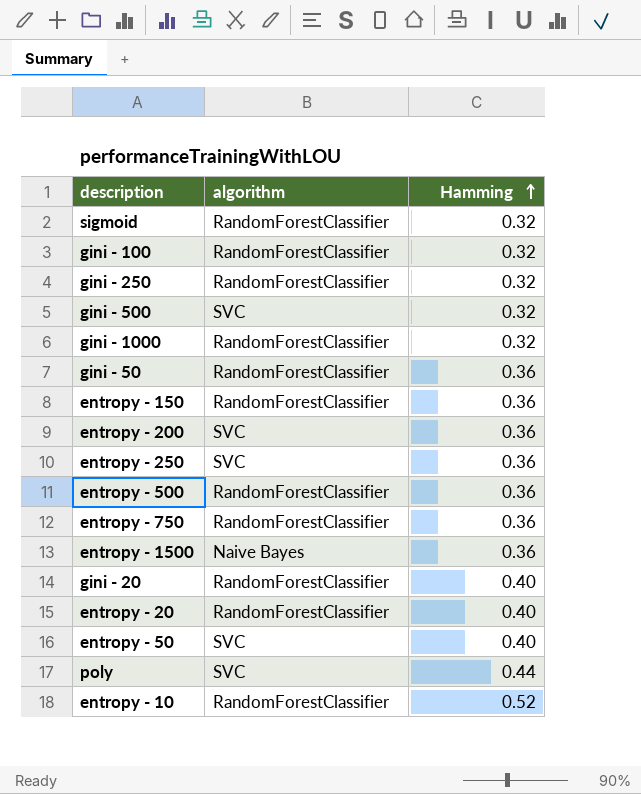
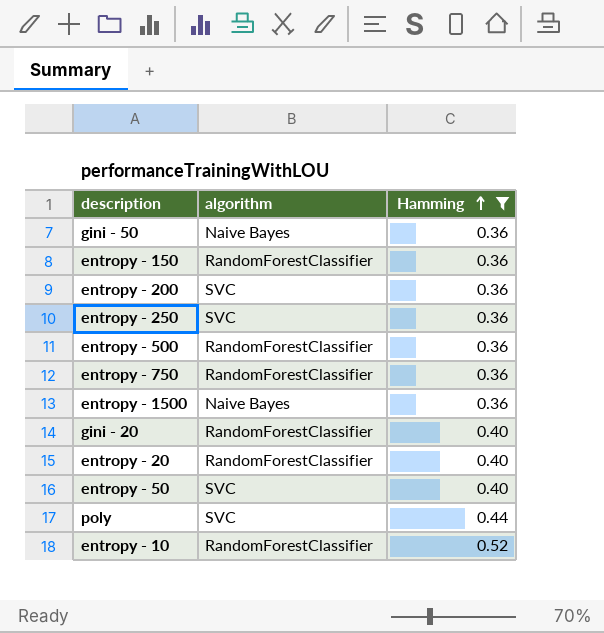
filter: none -> Hamming != 0.32
gini - 50 | algorithm: RandomForestClassifier -> Naive Bayes

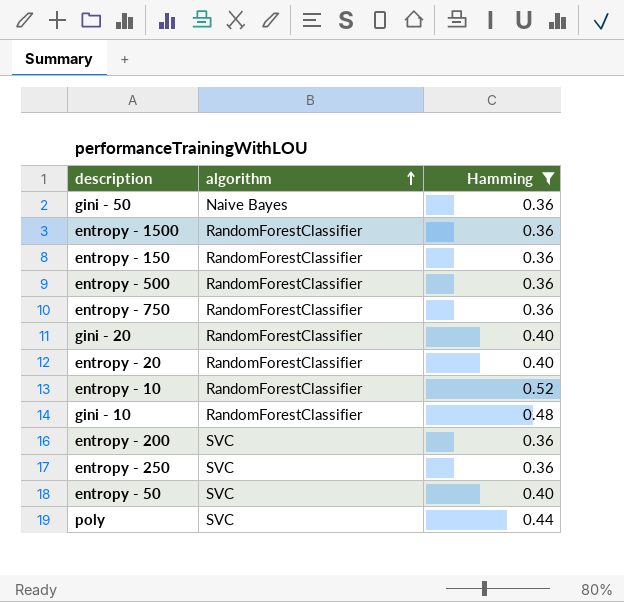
row order: Hamming ascending -> algorithm ascending
entropy - 1500 | algorithm: Naive Bayes -> RandomForestClassifier
row gini - 10: none -> RandomForestClassifier | 0.48

